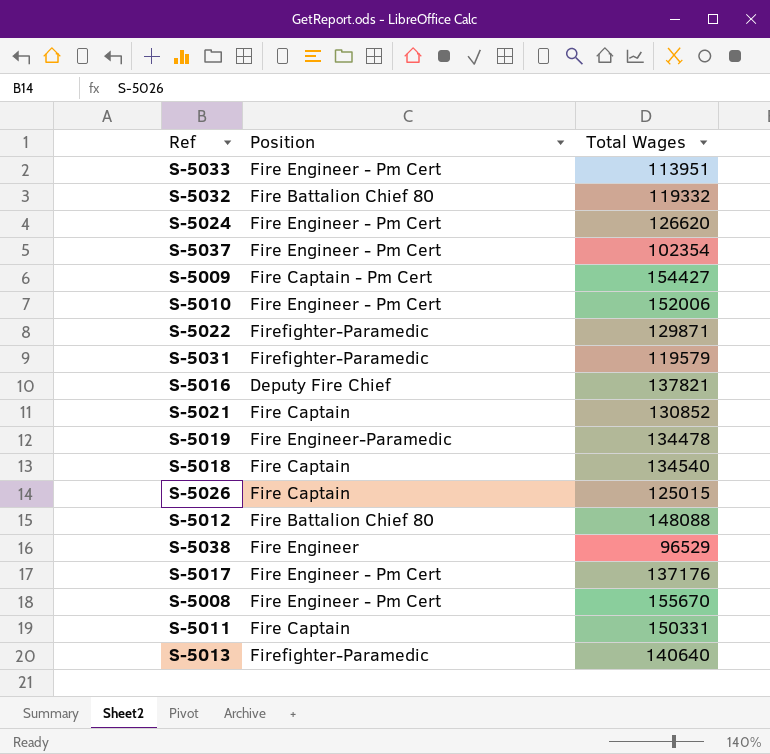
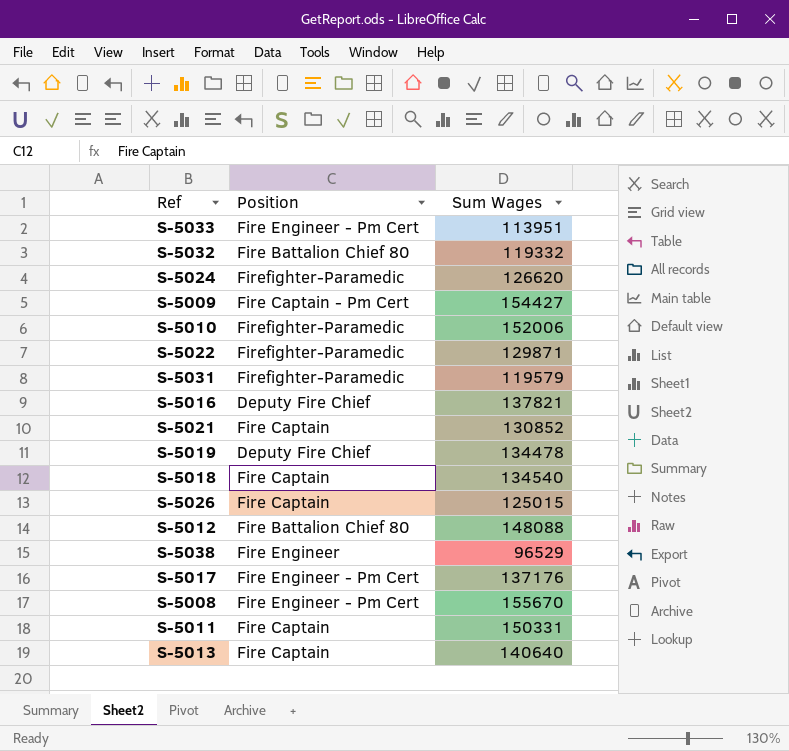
column name: Total Wages -> Sum Wages
row S-5037: Fire Engineer - Pm Cert | 102354 -> none
S-5024 | Position: Fire Engineer - Pm Cert -> Firefighter-Paramedic
S-5010 | Position: Fire Engineer - Pm Cert -> Firefighter-Paramedic
S-5019 | Position: Fire Engineer-Paramedic -> Deputy Fire Chief
S-5013 | Position: Firefighter-Paramedic -> Fire Captain

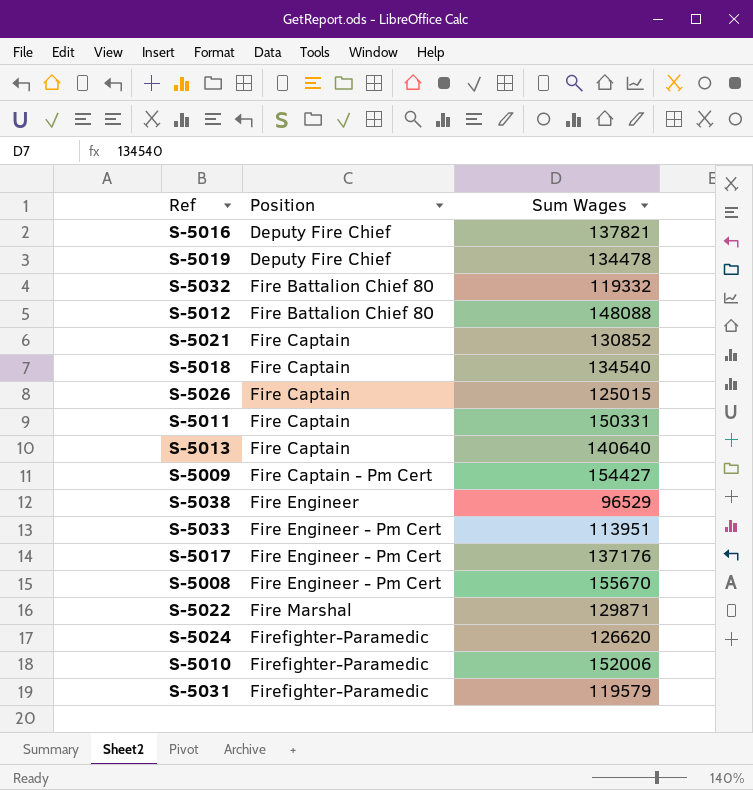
row order: none -> Position ascending
S-5022 | Position: Firefighter-Paramedic -> Fire Marshal

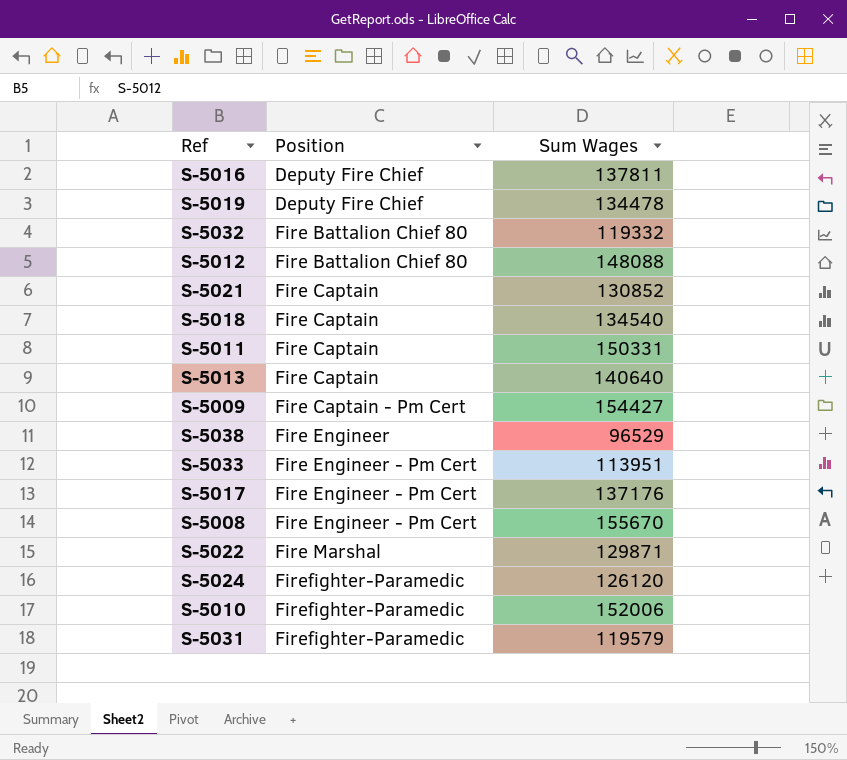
row S-5026: Fire Captain | 125015 -> none
S-5016 | Sum Wages: 137821 -> 137811
S-5024 | Sum Wages: 126620 -> 126120

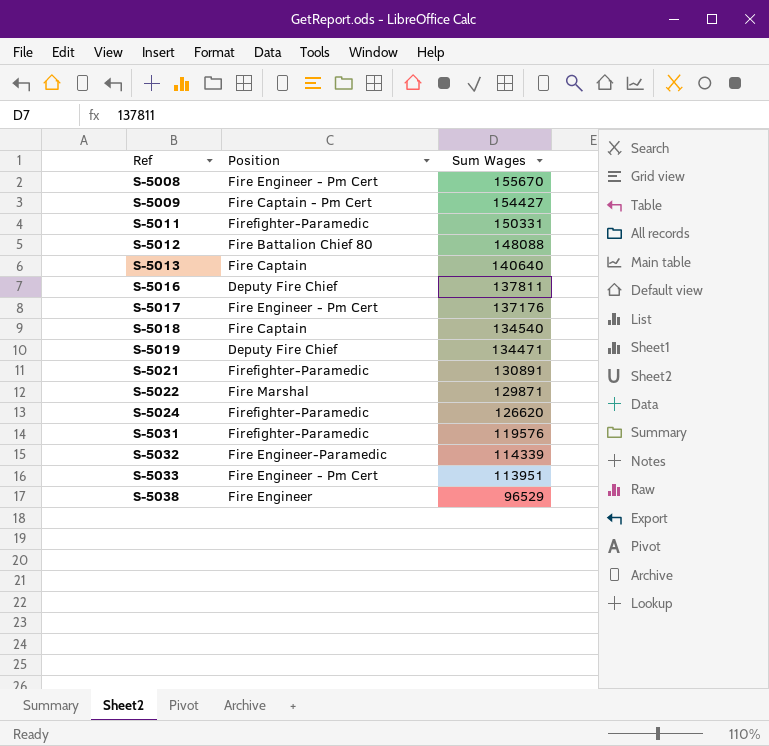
row order: Position ascending -> Ref ascending
row S-5010: Firefighter-Paramedic | 152006 -> none
S-5011 | Position: Fire Captain -> Firefighter-Paramedic
S-5019 | Sum Wages: 134478 -> 134471
S-5021 | Position: Fire Captain -> Firefighter-Paramedic
S-5021 | Sum Wages: 130852 -> 130891
S-5024 | Sum Wages: 126120 -> 126620
S-5031 | Sum Wages: 119579 -> 119576
S-5032 | Position: Fire Battalion Chief 80 -> Fire Engineer-Paramedic
S-5032 | Sum Wages: 119332 -> 114339

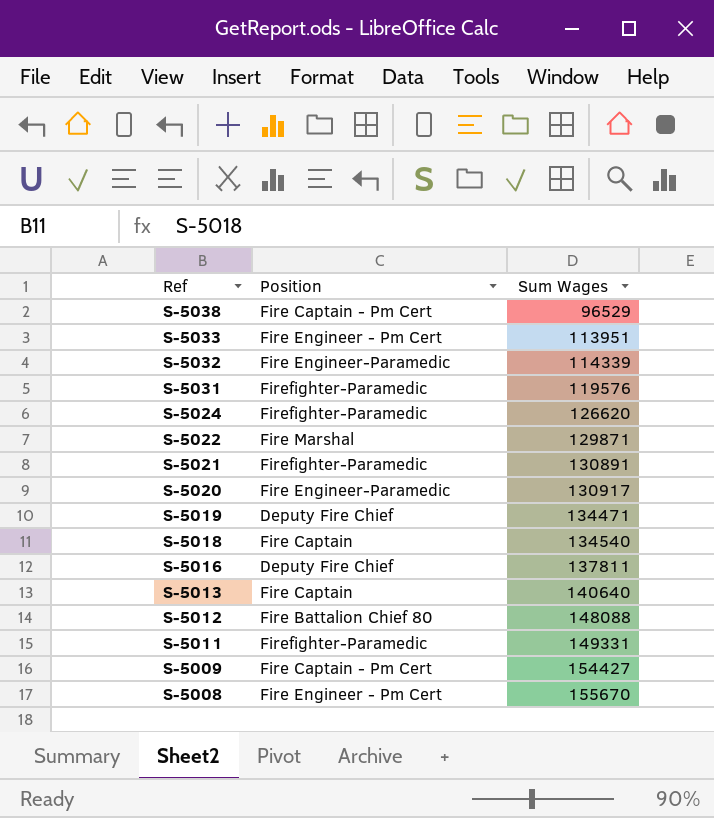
row order: Ref ascending -> Ref descending
row S-5017: Fire Engineer - Pm Cert | 137176 -> none
S-5038 | Position: Fire Engineer -> Fire Captain - Pm Cert
row S-5020: none -> Fire Engineer-Paramedic | 130917
S-5011 | Sum Wages: 150331 -> 149331

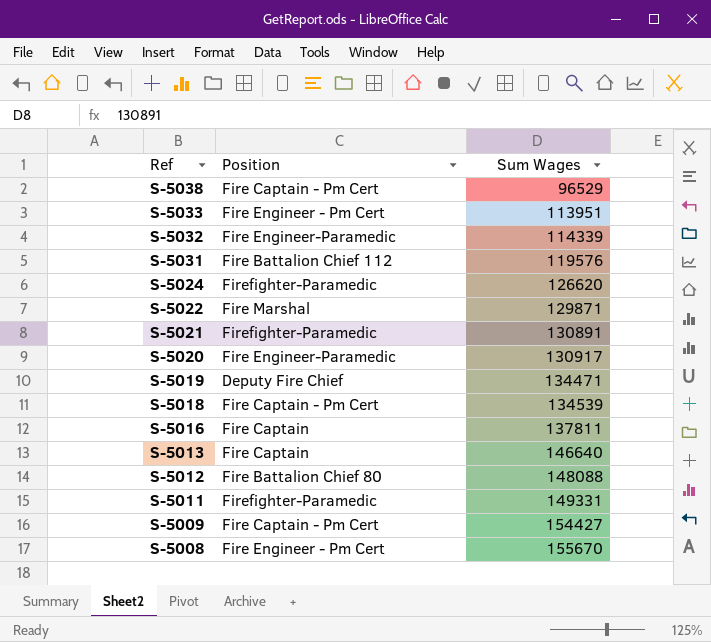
S-5031 | Position: Firefighter-Paramedic -> Fire Battalion Chief 112
S-5018 | Position: Fire Captain -> Fire Captain - Pm Cert
S-5018 | Sum Wages: 134540 -> 134539
S-5016 | Position: Deputy Fire Chief -> Fire Captain
S-5013 | Sum Wages: 140640 -> 146640

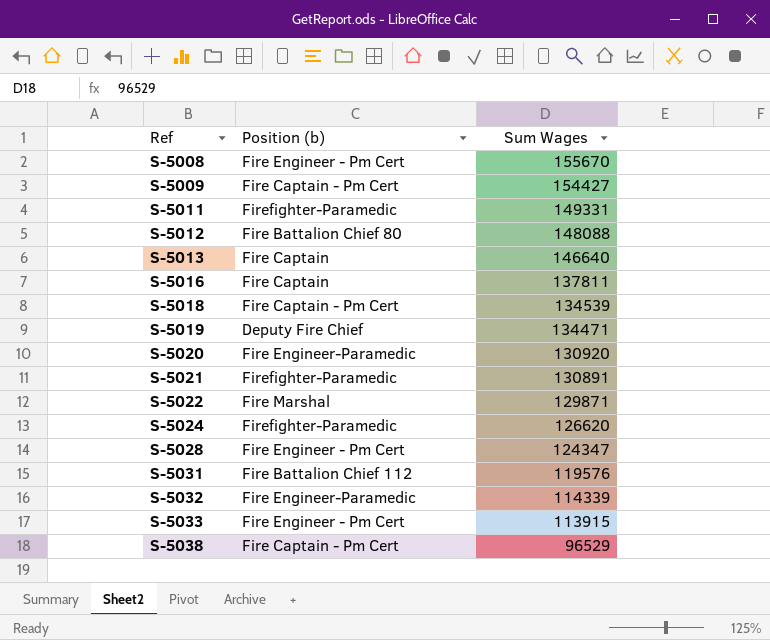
row order: Ref descending -> Ref ascending
column name: Position -> Position (b)
S-5020 | Sum Wages: 130917 -> 130920
row S-5028: none -> Fire Engineer - Pm Cert | 124347
S-5033 | Sum Wages: 113951 -> 113915

